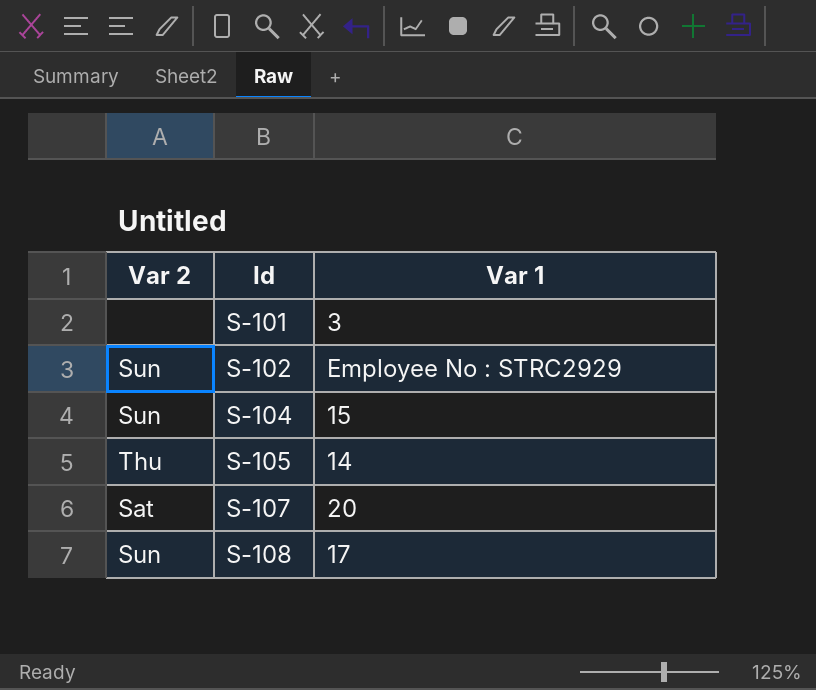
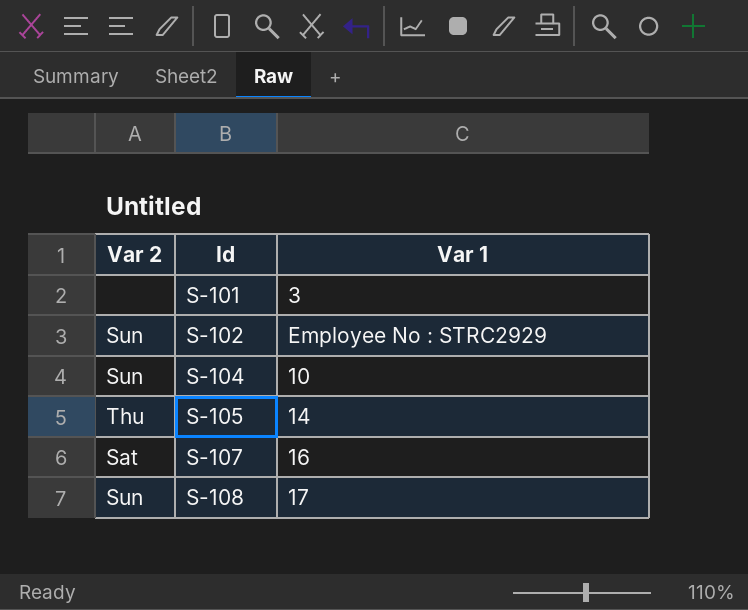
S-104 | Var 1: 15 -> 10
S-107 | Var 1: 20 -> 16

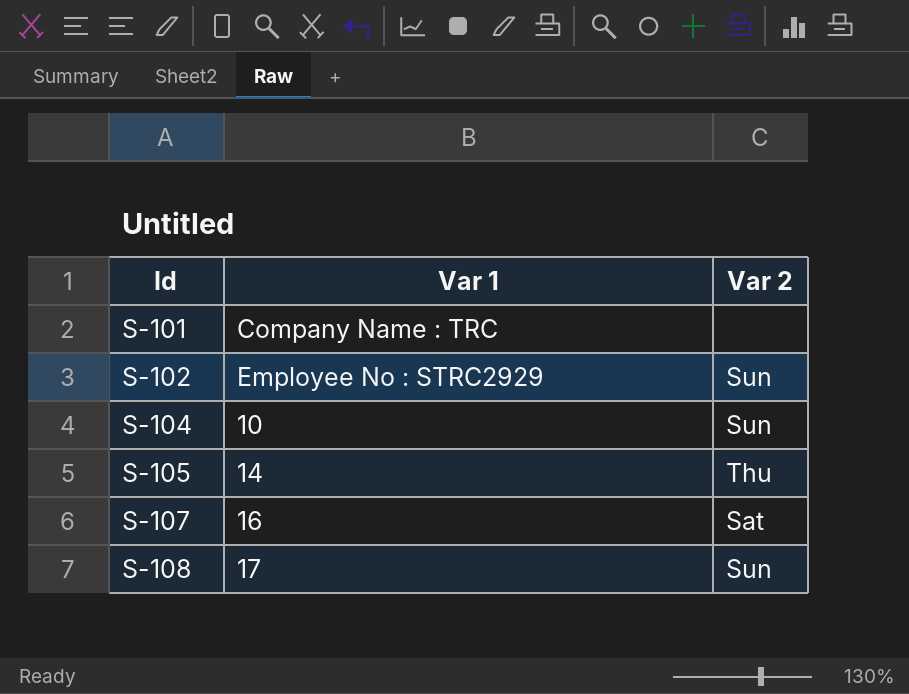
column Var 2 | position: 1 -> 3
S-101 | Var 1: 3 -> Company Name : TRC

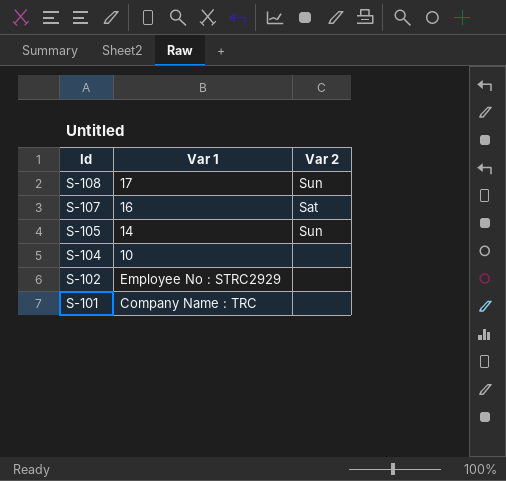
row order: Id ascending -> Id descending
S-105 | Var 2: Thu -> Sun
S-104 | Var 2: Sun -> none
S-102 | Var 2: Sun -> none

